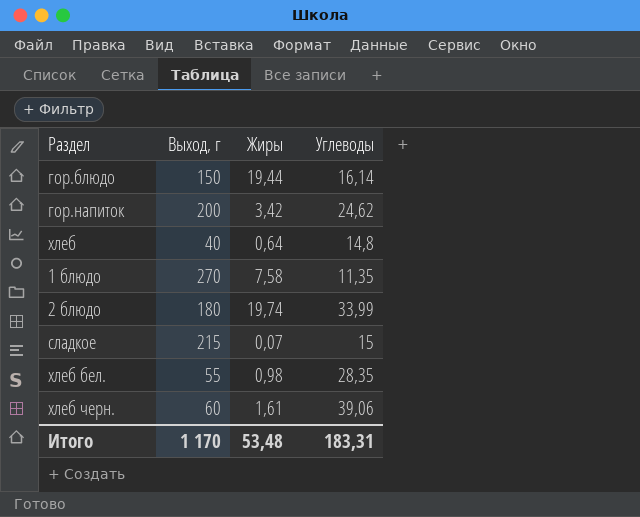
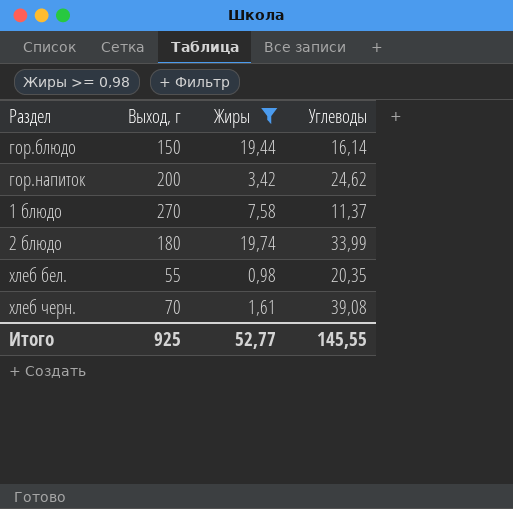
filter: none -> Жиры >= 0,98
1 блюдо | Углеводы: 11,35 -> 11,37
хлеб бел. | Углеводы: 28,35 -> 20,35
хлеб черн. | Выход, г: 60 -> 70
хлеб черн. | Углеводы: 39,06 -> 39,08
Итого | Выход, г: 1 170 -> 925
Итого | Жиры: 53,48 -> 52,77
Итого | Углеводы: 183,31 -> 145,55

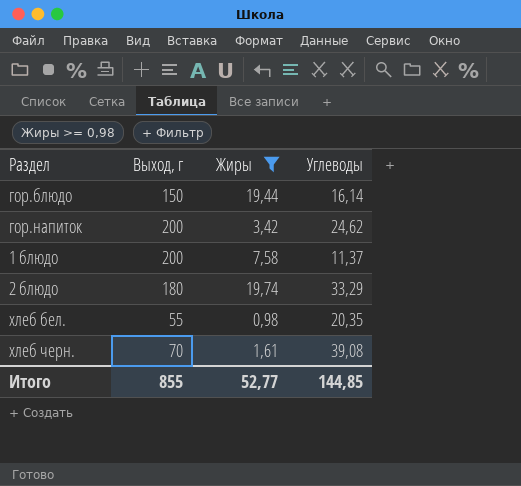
1 блюдо | Выход, г: 270 -> 200
2 блюдо | Углеводы: 33,99 -> 33,29
Итого | Выход, г: 925 -> 855
Итого | Углеводы: 145,55 -> 144,85

